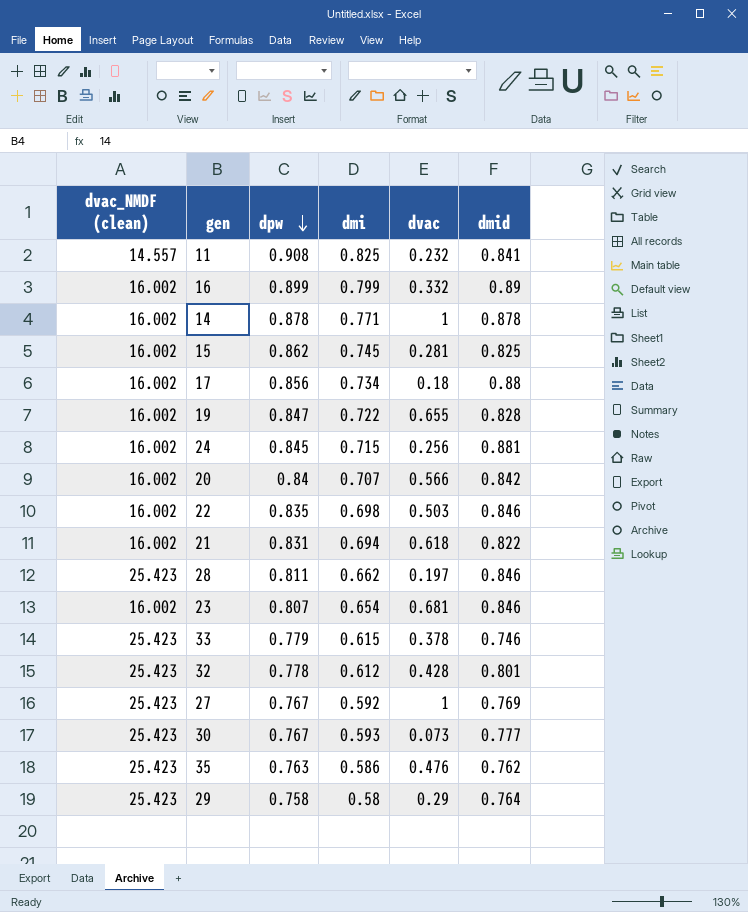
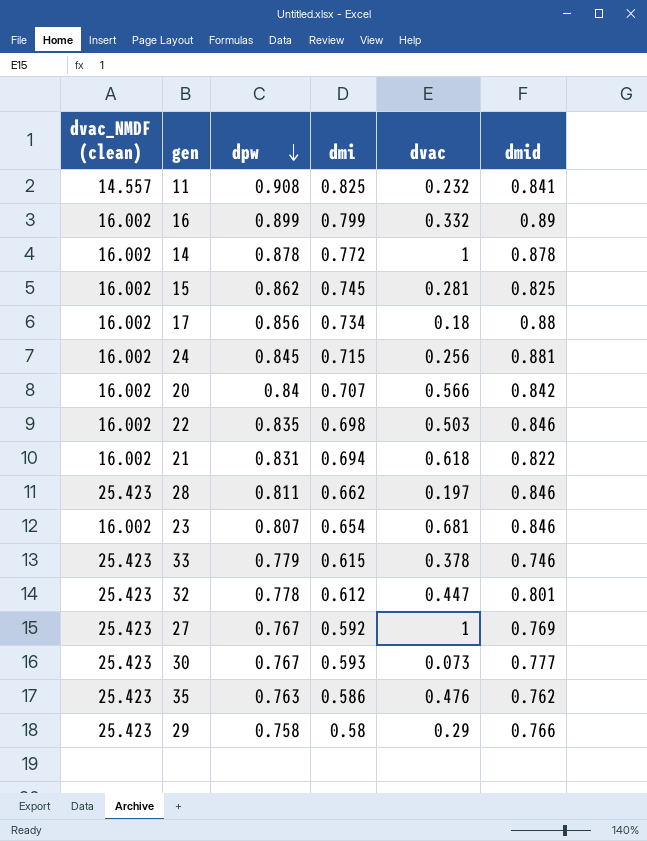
row 19: 16.002 | 0.847 | 0.722 | 0.655 | 0.828 -> none
14 | dmi: 0.771 -> 0.772
32 | dvac: 0.428 -> 0.447
29 | dmid: 0.764 -> 0.766

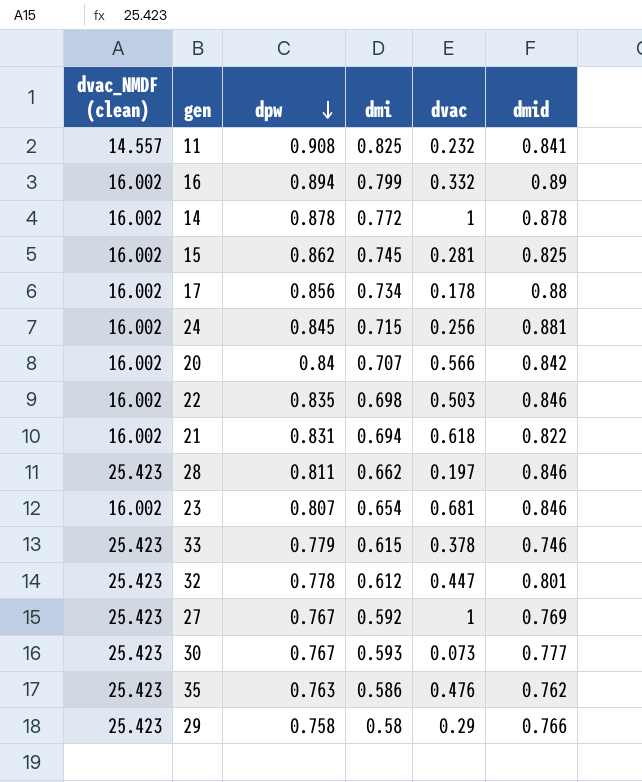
16 | dpw: 0.899 -> 0.894
17 | dvac: 0.18 -> 0.178

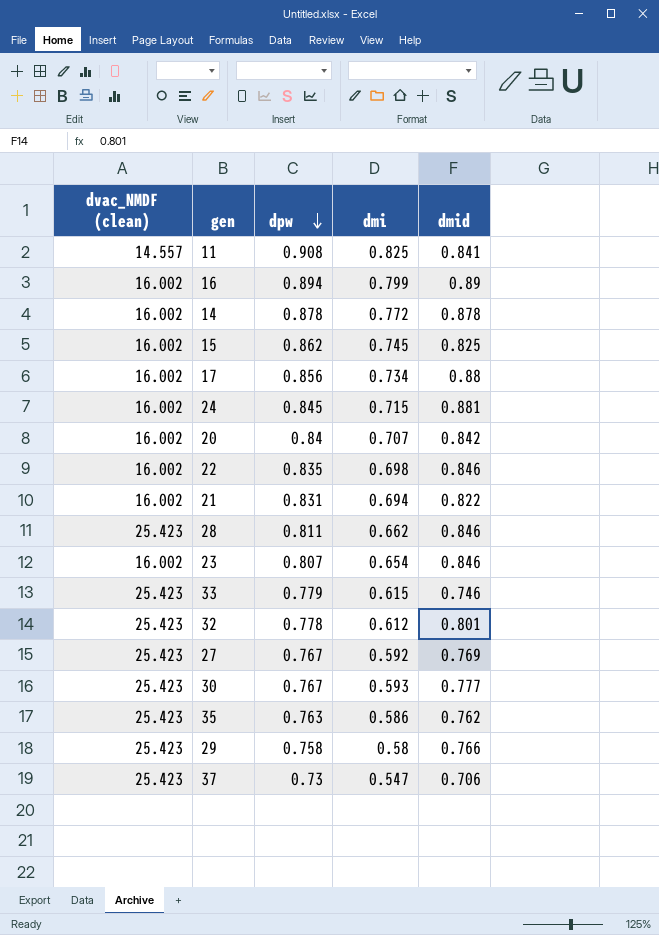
column dvac | position: 5 -> none
row 37: none -> 25.423 | 0.73 | 0.547 | 0.706

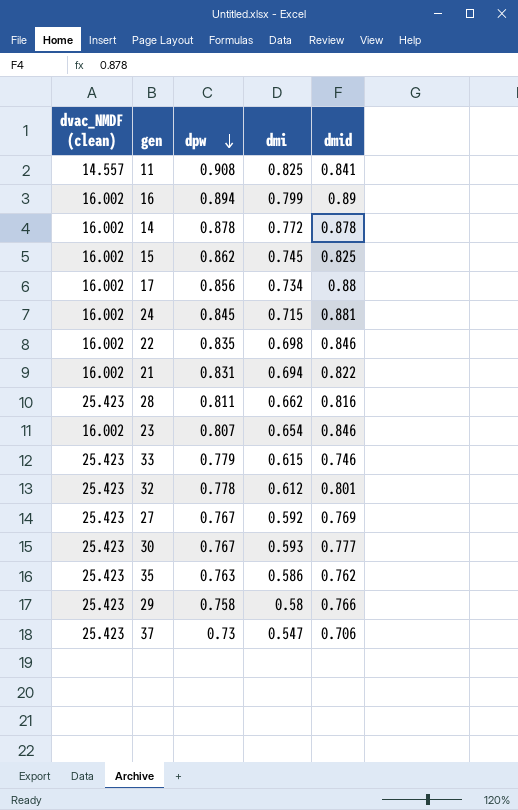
row 20: 16.002 | 0.84 | 0.707 | 0.842 -> none
28 | dmid: 0.846 -> 0.816

